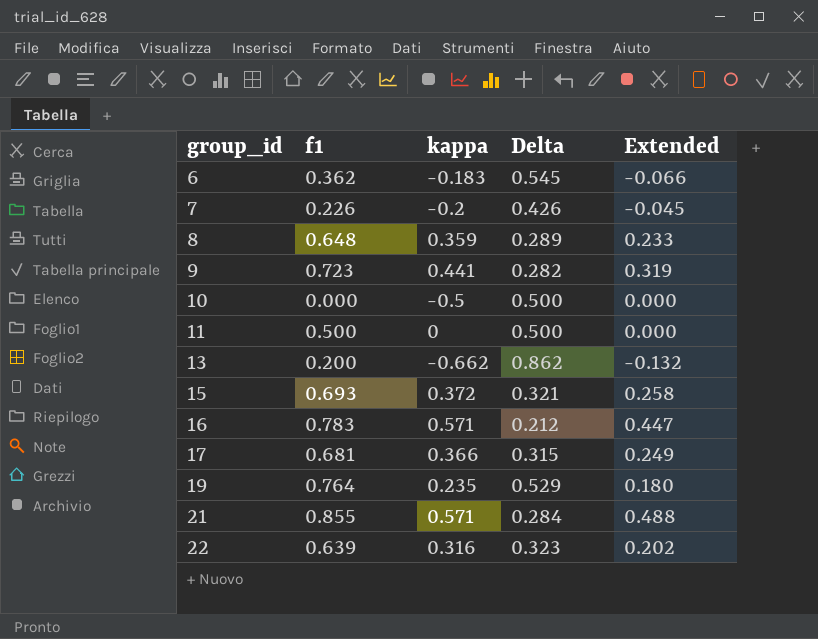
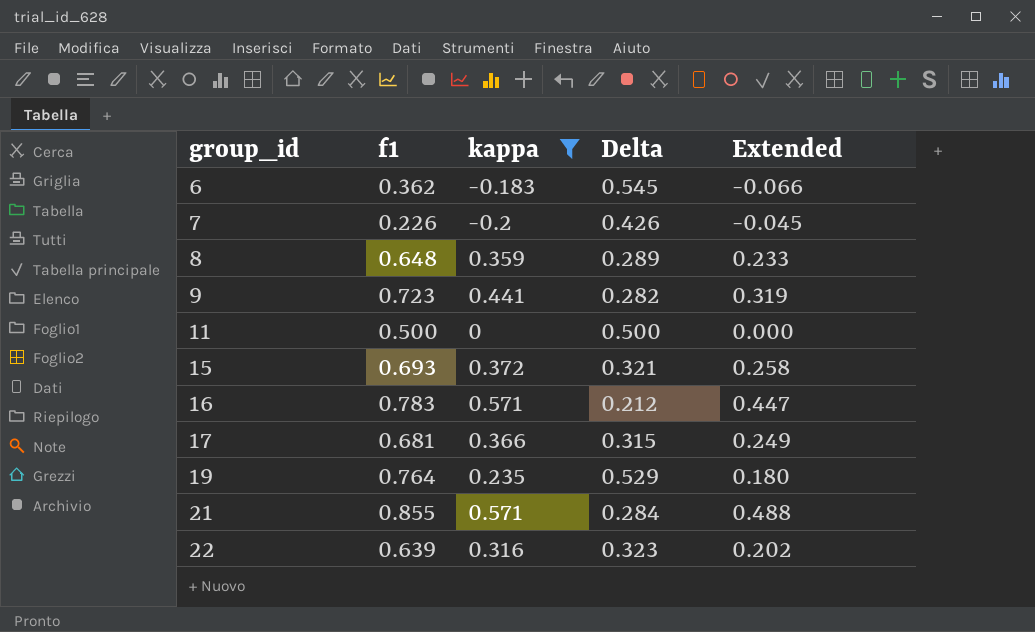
filter: none -> kappa >= -0.2

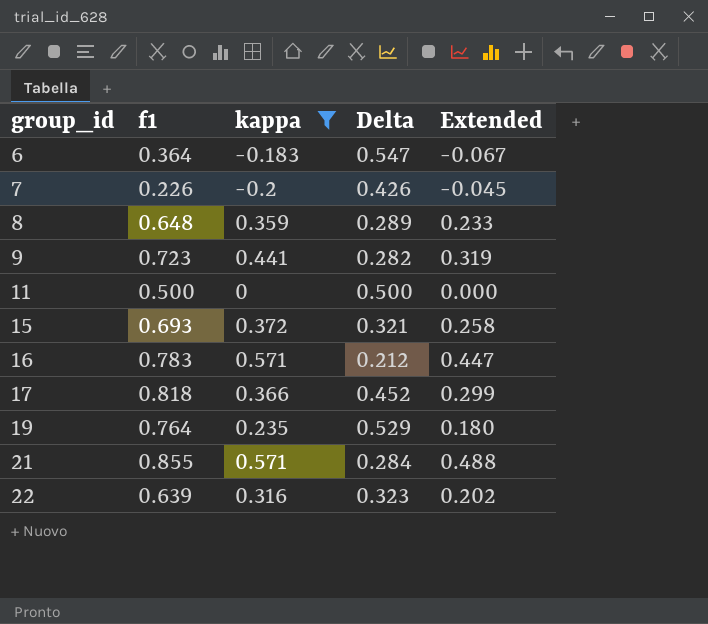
6 | f1: 0.362 -> 0.364
6 | Delta: 0.545 -> 0.547
6 | Extended: -0.066 -> -0.067
17 | f1: 0.681 -> 0.818
17 | Delta: 0.315 -> 0.452
17 | Extended: 0.249 -> 0.299

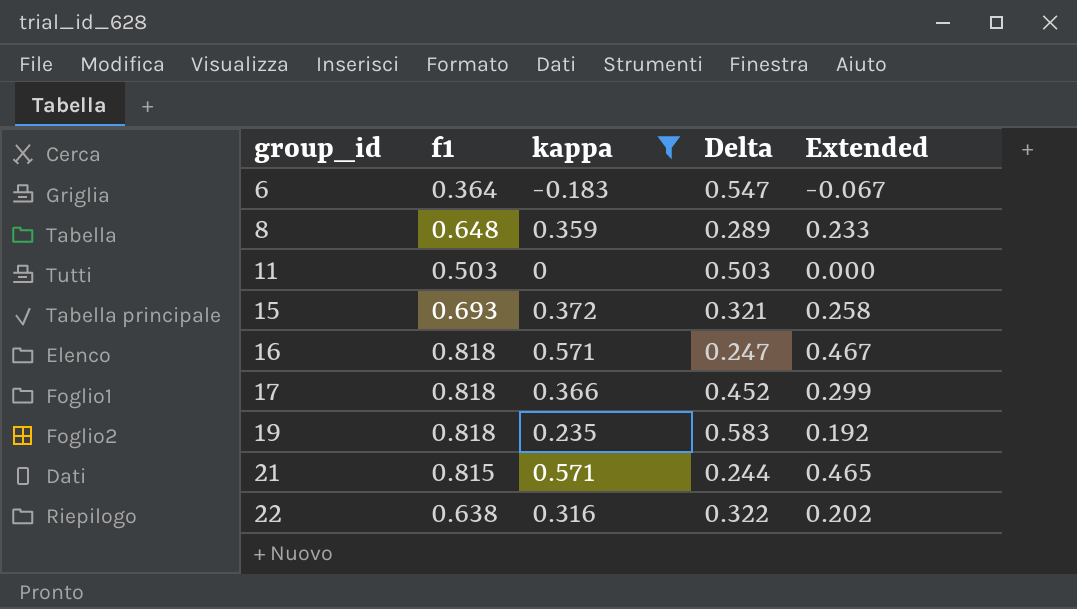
row 7: 0.226 | -0.2 | 0.426 | -0.045 -> none
row 9: 0.723 | 0.441 | 0.282 | 0.319 -> none
11 | f1: 0.500 -> 0.503
11 | Delta: 0.500 -> 0.503
16 | f1: 0.783 -> 0.818
16 | Delta: 0.212 -> 0.247
16 | Extended: 0.447 -> 0.467
19 | f1: 0.764 -> 0.818
19 | Delta: 0.529 -> 0.583
19 | Extended: 0.180 -> 0.192
21 | f1: 0.855 -> 0.815
21 | Delta: 0.284 -> 0.244
21 | Extended: 0.488 -> 0.465
22 | f1: 0.639 -> 0.638
22 | Delta: 0.323 -> 0.322

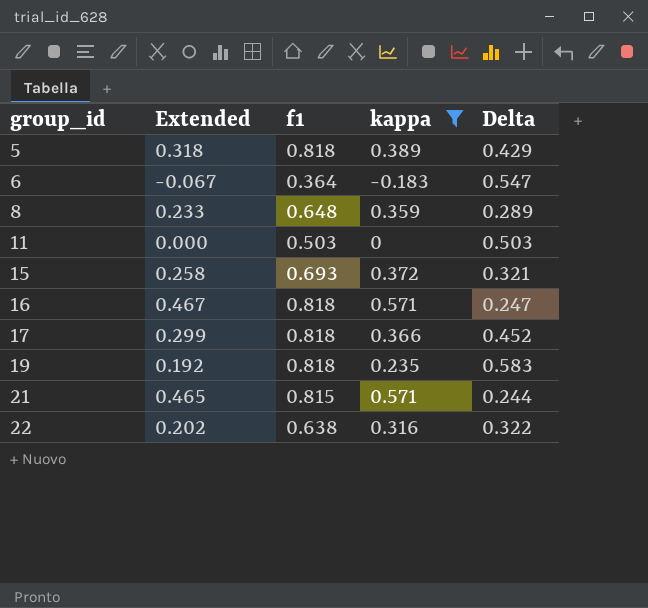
column Extended | position: 5 -> 2
row 5: none -> 0.318 | 0.818 | 0.389 | 0.429

